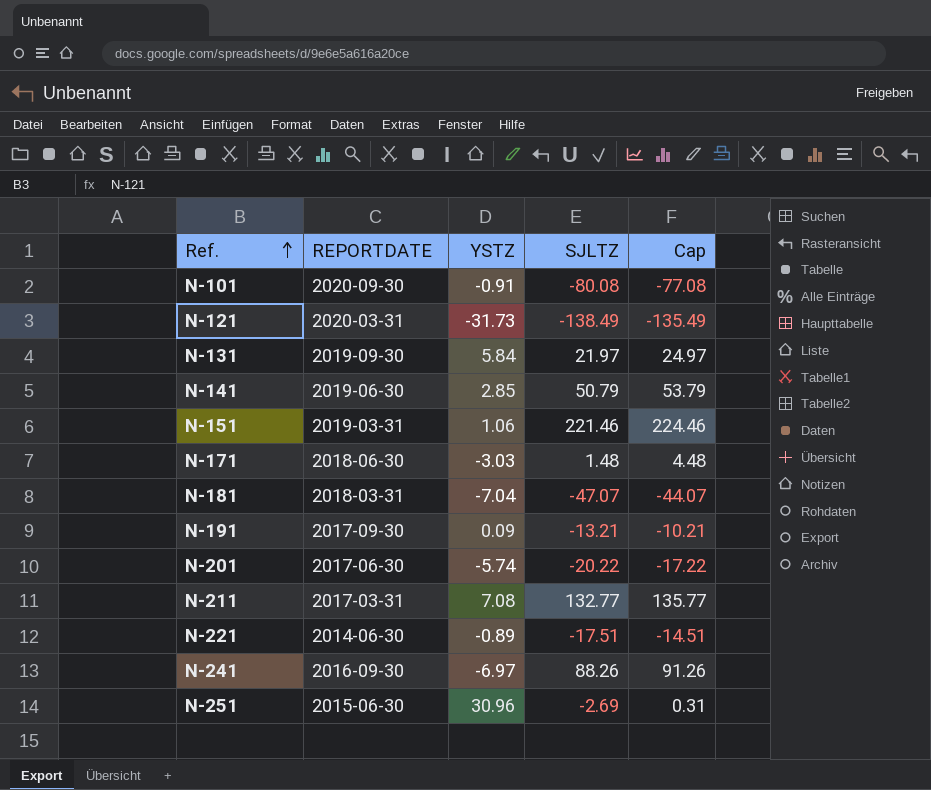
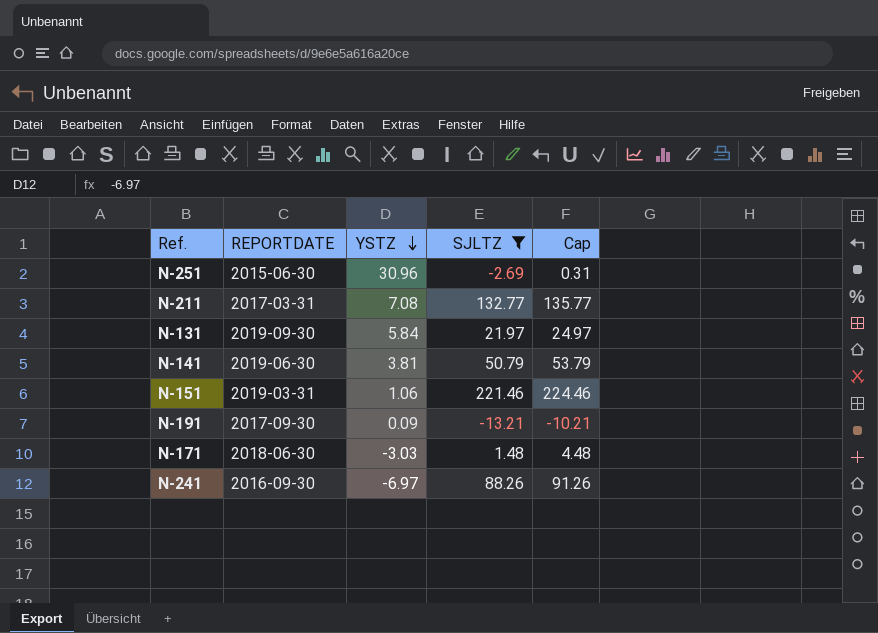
filter: none -> SJLTZ >= -13.21
row order: Ref. ascending -> YSTZ descending
N-141 | YSTZ: 2.85 -> 3.81

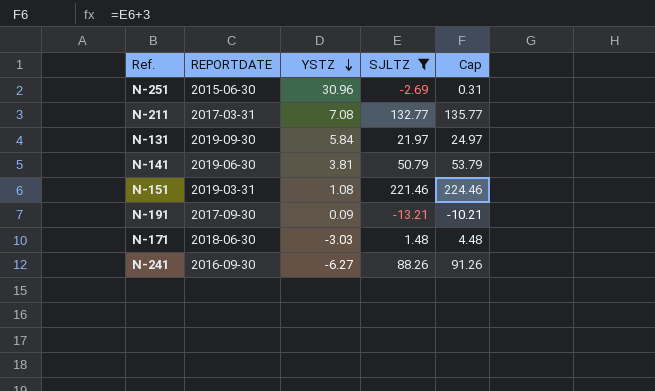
N-151 | YSTZ: 1.06 -> 1.08
N-241 | YSTZ: -6.97 -> -6.27

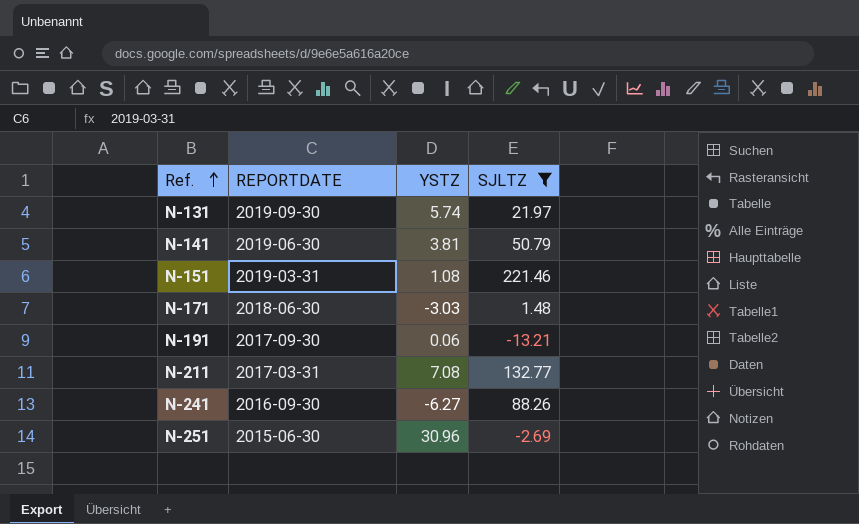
row order: YSTZ descending -> Ref. ascending
column Cap | formula: [SJLTZ] + 3 -> none
N-131 | YSTZ: 5.84 -> 5.74
N-191 | YSTZ: 0.09 -> 0.06

